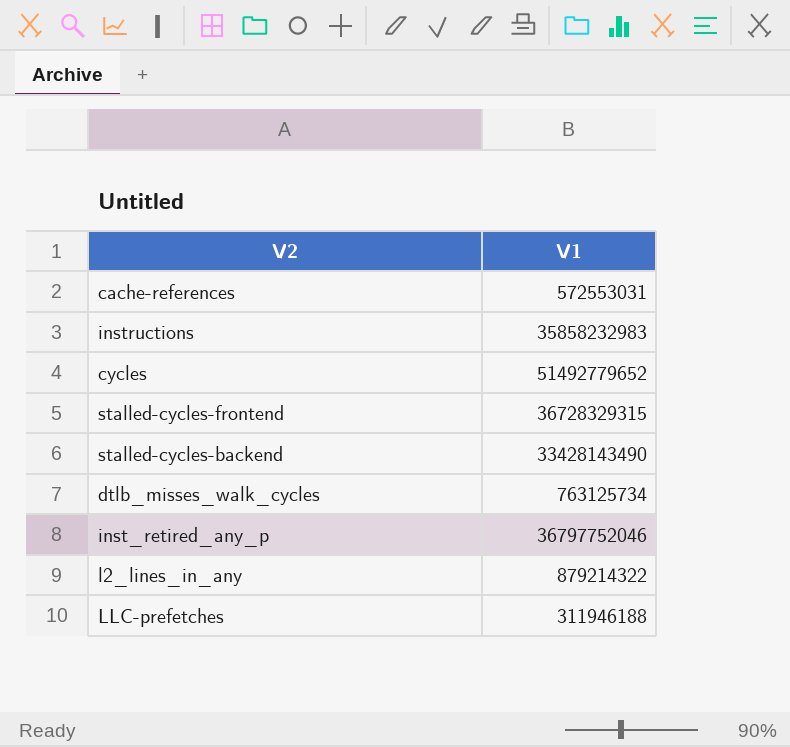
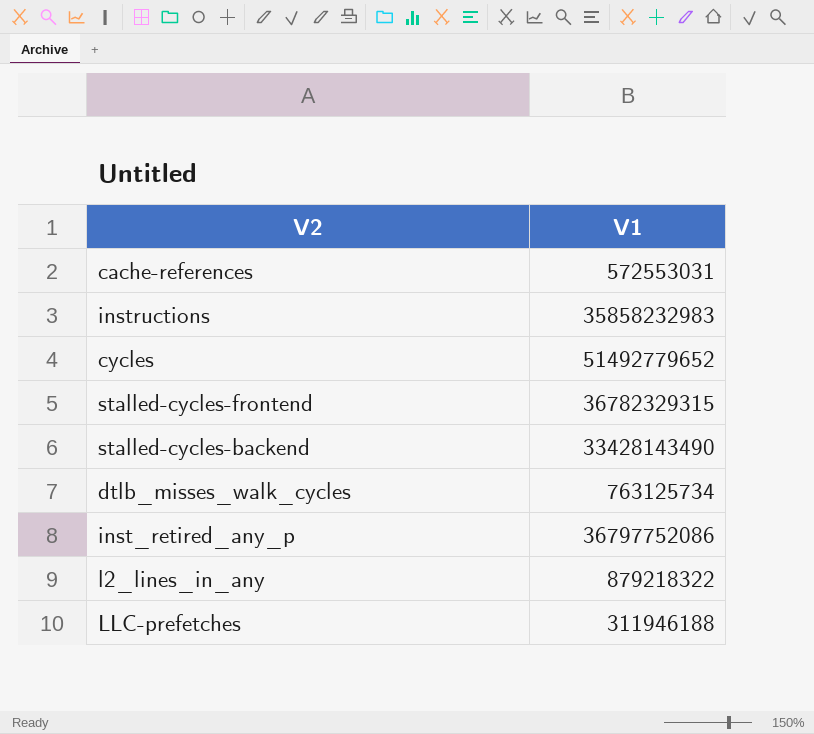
stalled-cycles-frontend | V1: 36728329315 -> 36782329315
inst_retired_any_p | V1: 36797752046 -> 36797752086
l2_lines_in_any | V1: 879214322 -> 879218322

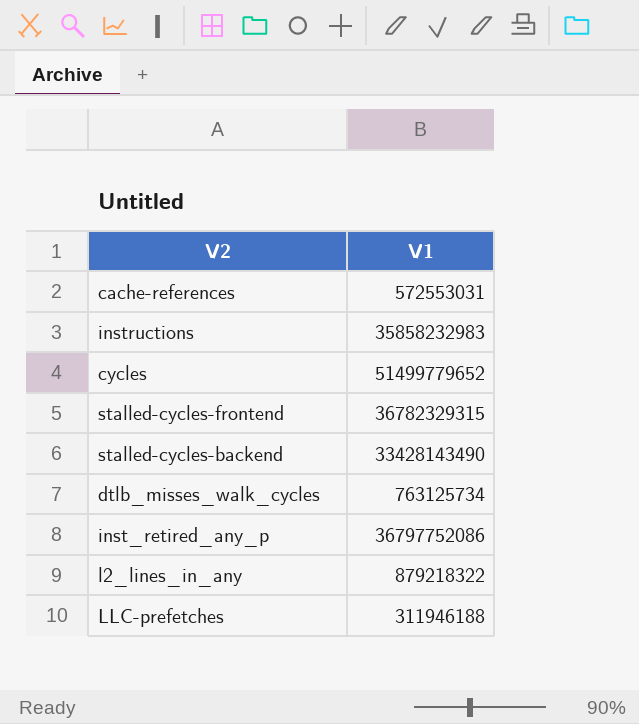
cycles | V1: 51492779652 -> 51499779652

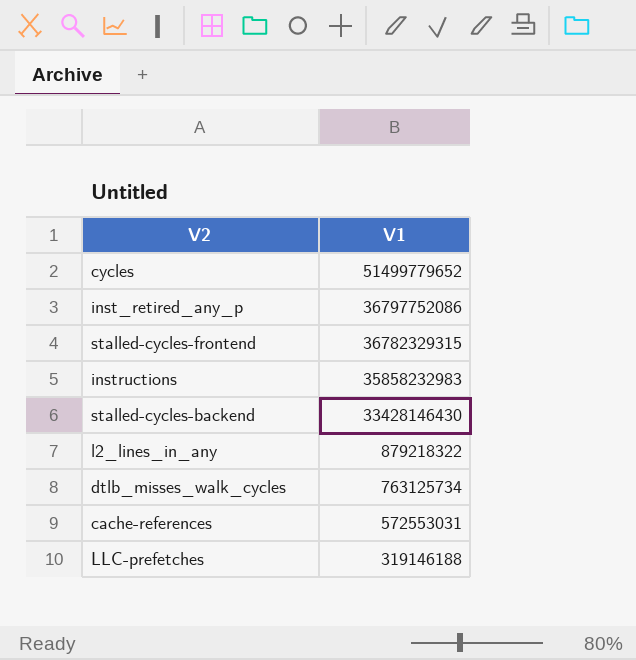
row order: none -> V1 descending
stalled-cycles-backend | V1: 33428143490 -> 33428146430
LLC-prefetches | V1: 311946188 -> 319146188

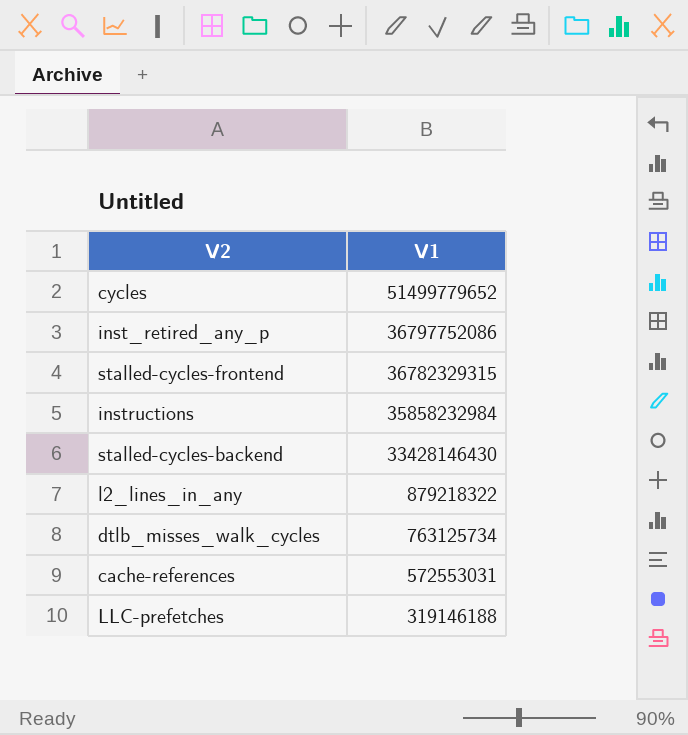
instructions | V1: 35858232983 -> 35858232984

